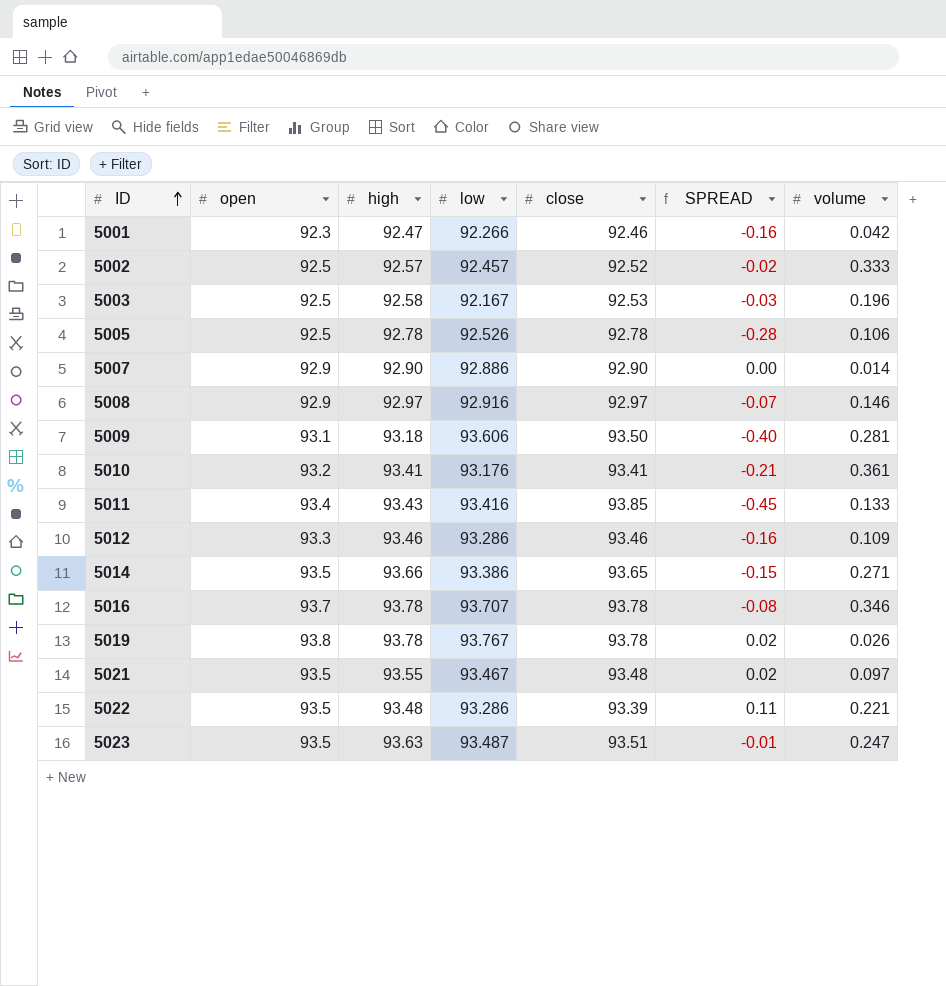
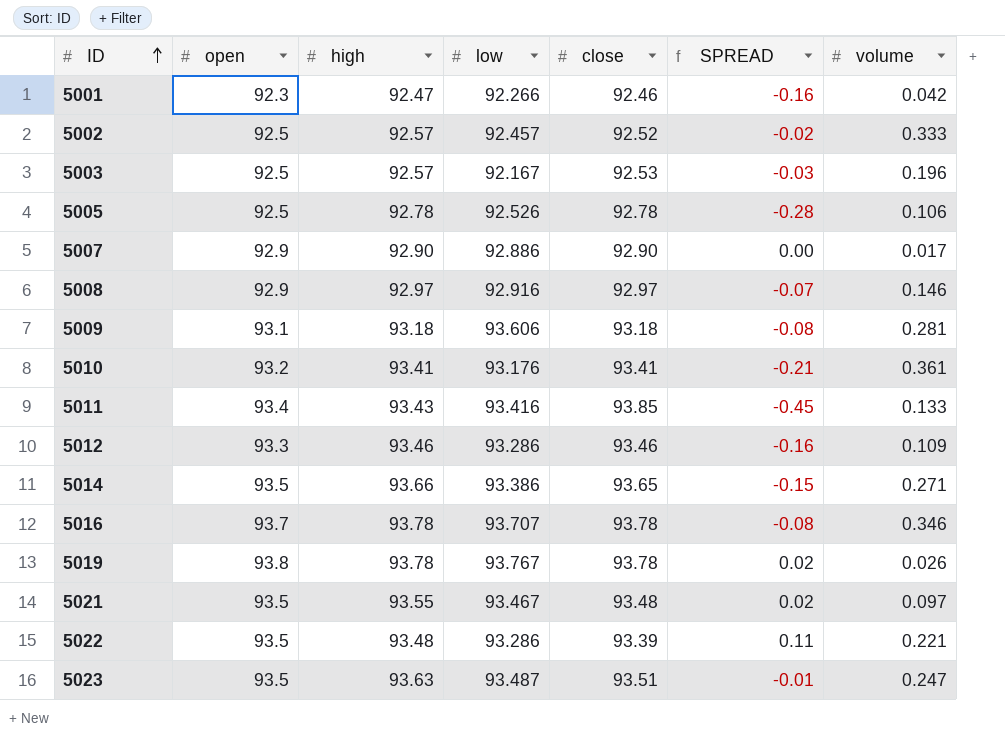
5003 | high: 92.58 -> 92.57
5007 | volume: 0.014 -> 0.017
5009 | close: 93.50 -> 93.18
5009 | SPREAD: -0.40 -> -0.08

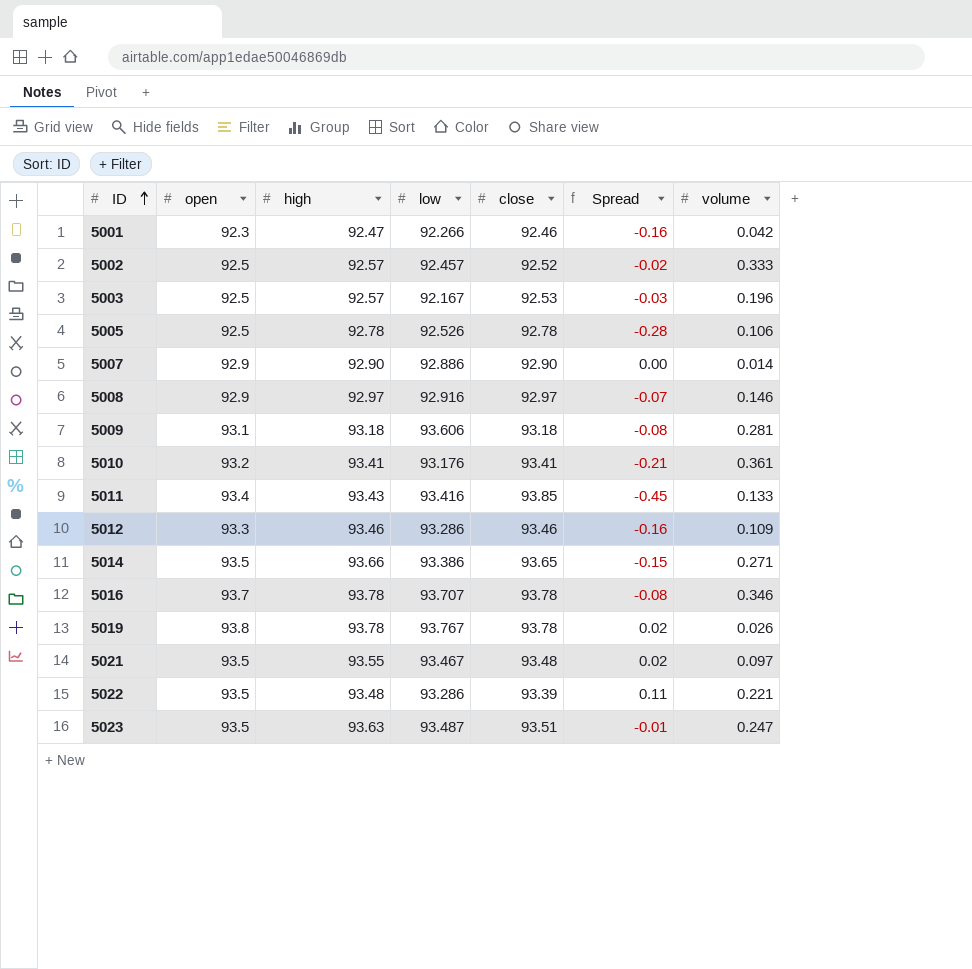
column name: SPREAD -> Spread
5007 | volume: 0.017 -> 0.014

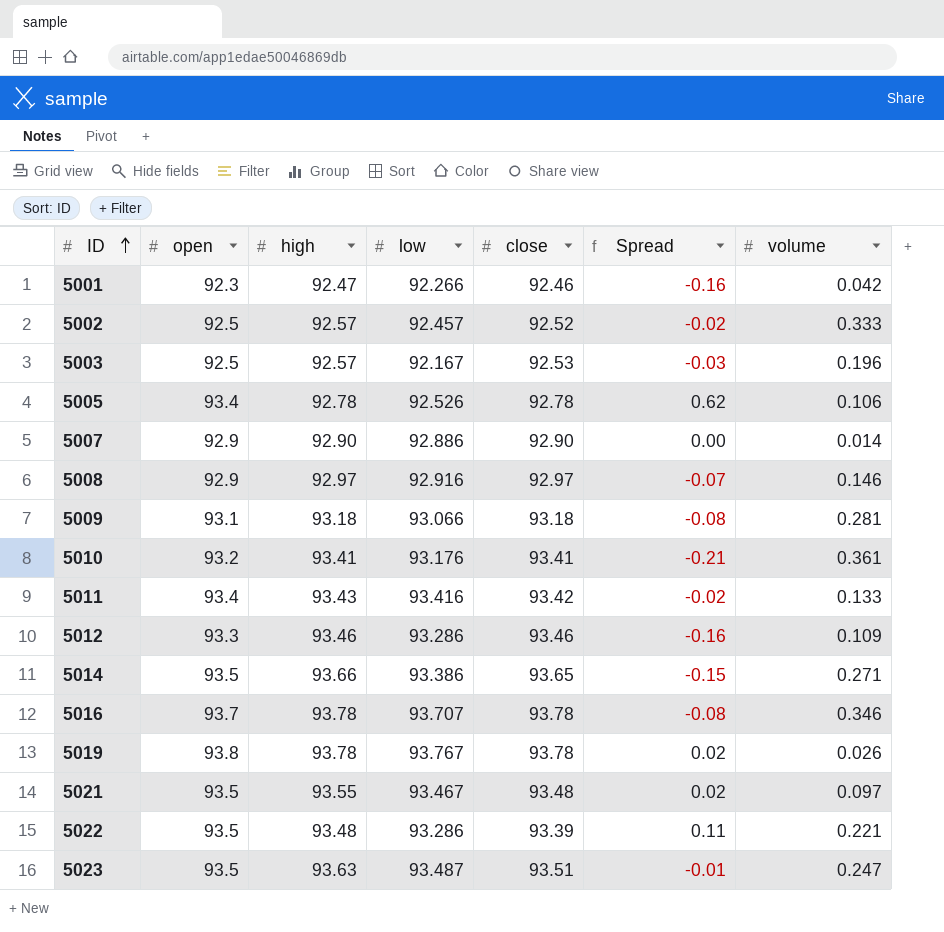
5005 | open: 92.5 -> 93.4
5005 | Spread: -0.28 -> 0.62
5009 | low: 93.606 -> 93.066
5011 | close: 93.85 -> 93.42
5011 | Spread: -0.45 -> -0.02

